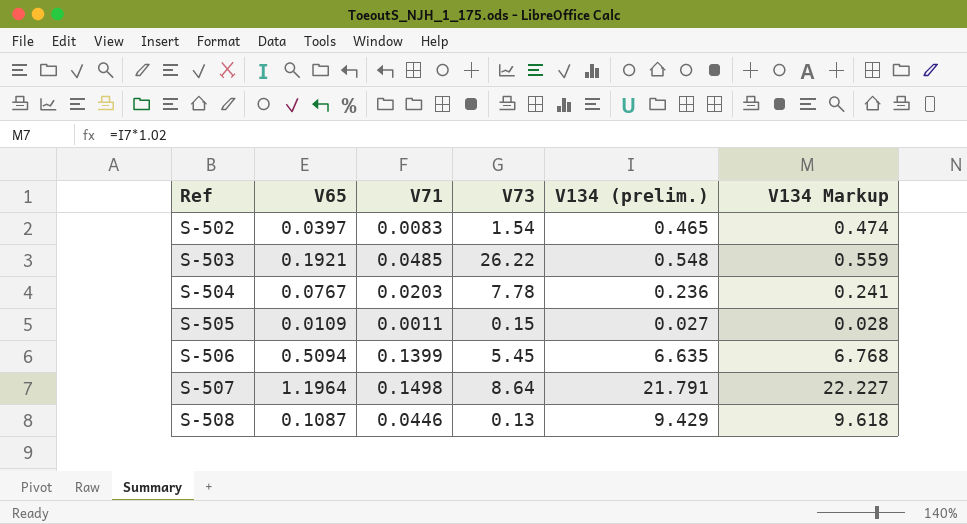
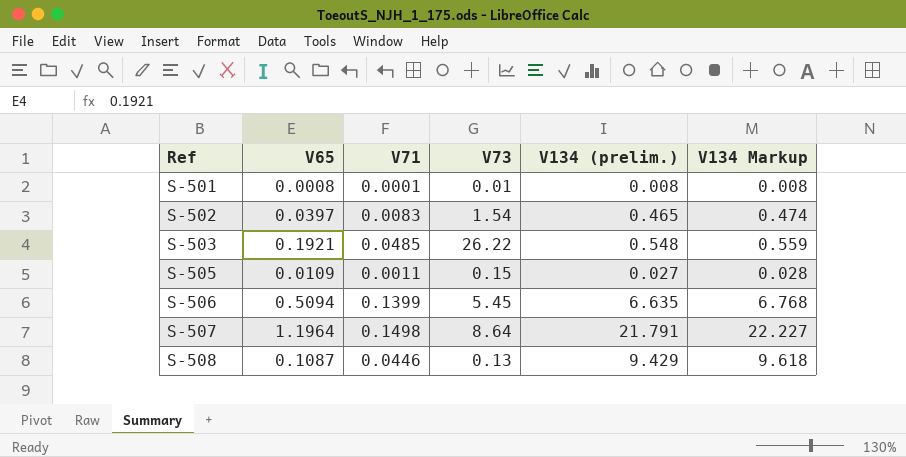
row S-504: 0.0767 | 0.0203 | 7.78 | 0.236 | 0.241 -> none
row S-501: none -> 0.0008 | 0.0001 | 0.01 | 0.008 | 0.008

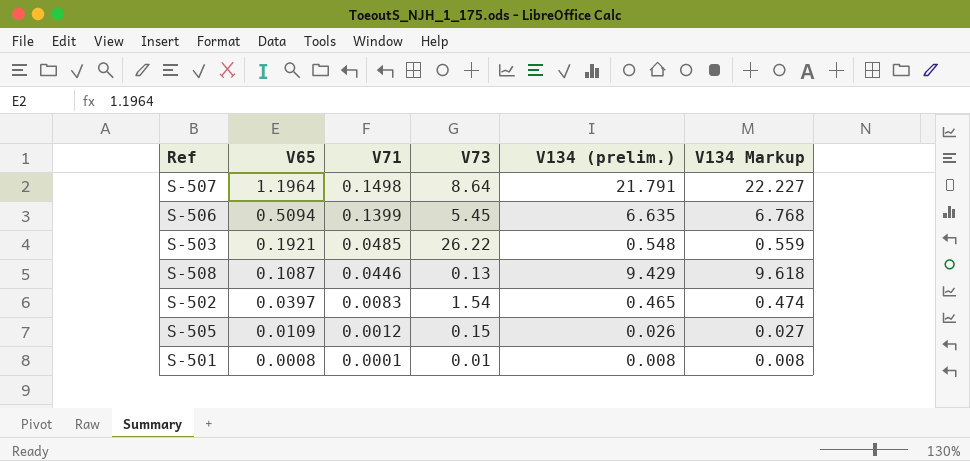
row order: Ref ascending -> V65 descending
S-505 | V71: 0.0011 -> 0.0012
S-505 | V134 (prelim.): 0.027 -> 0.026
S-505 | V134 Markup: 0.028 -> 0.027

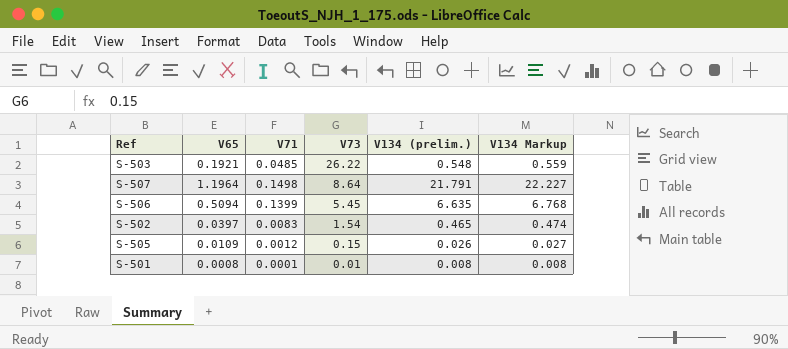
row order: V65 descending -> V73 descending
row S-508: 0.1087 | 0.0446 | 0.13 | 9.429 | 9.618 -> none

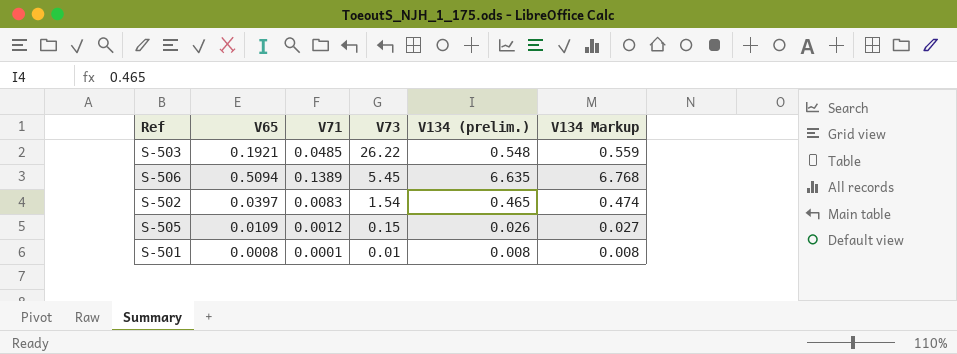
row S-507: 1.1964 | 0.1498 | 8.64 | 21.791 | 22.227 -> none
S-506 | V71: 0.1399 -> 0.1389

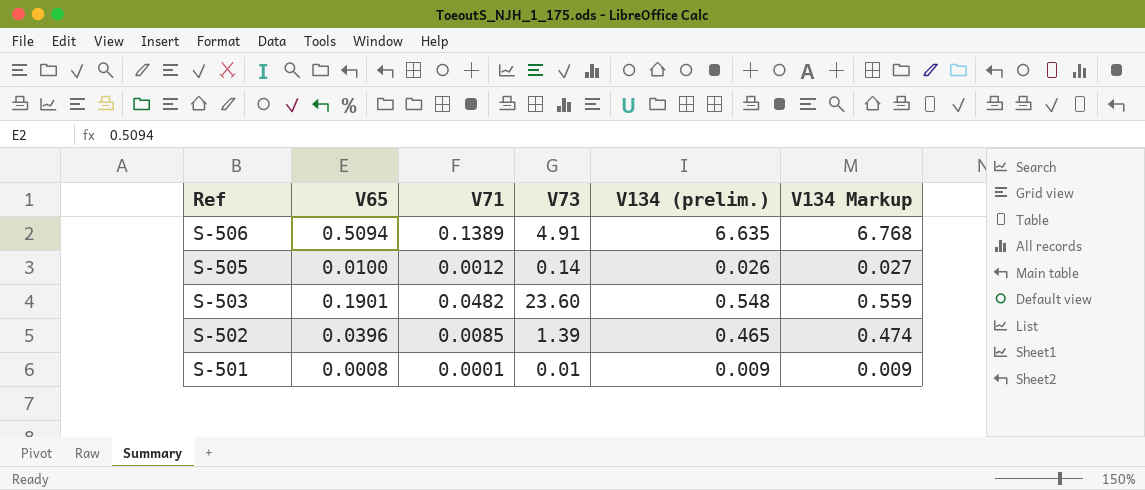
row order: V73 descending -> Ref descending
S-506 | V73: 5.45 -> 4.91
S-505 | V65: 0.0109 -> 0.0100
S-505 | V73: 0.15 -> 0.14
S-503 | V65: 0.1921 -> 0.1901
S-503 | V71: 0.0485 -> 0.0482
S-503 | V73: 26.22 -> 23.60
S-502 | V65: 0.0397 -> 0.0396
S-502 | V71: 0.0083 -> 0.0085
S-502 | V73: 1.54 -> 1.39
S-501 | V134 (prelim.): 0.008 -> 0.009
S-501 | V134 Markup: 0.008 -> 0.009

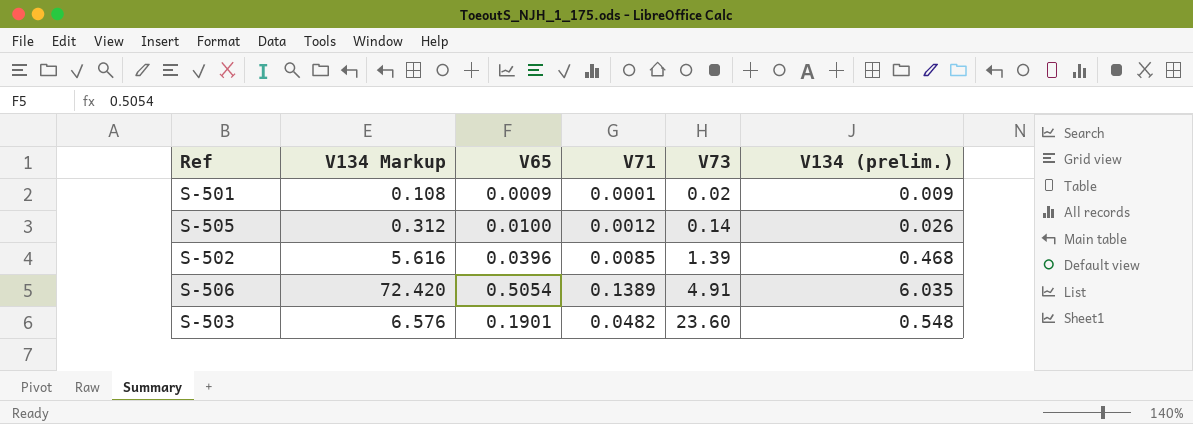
row order: Ref descending -> V73 ascending
column V134 Markup | formula: [V134 (prelim.)] * 1.02 -> [V134 (prelim.)] * 12
column V134 Markup | position: 6 -> 2
S-501 | V65: 0.0008 -> 0.0009
S-501 | V73: 0.01 -> 0.02
S-502 | V134 (prelim.): 0.465 -> 0.468
S-506 | V65: 0.5094 -> 0.5054
S-506 | V134 (prelim.): 6.635 -> 6.035

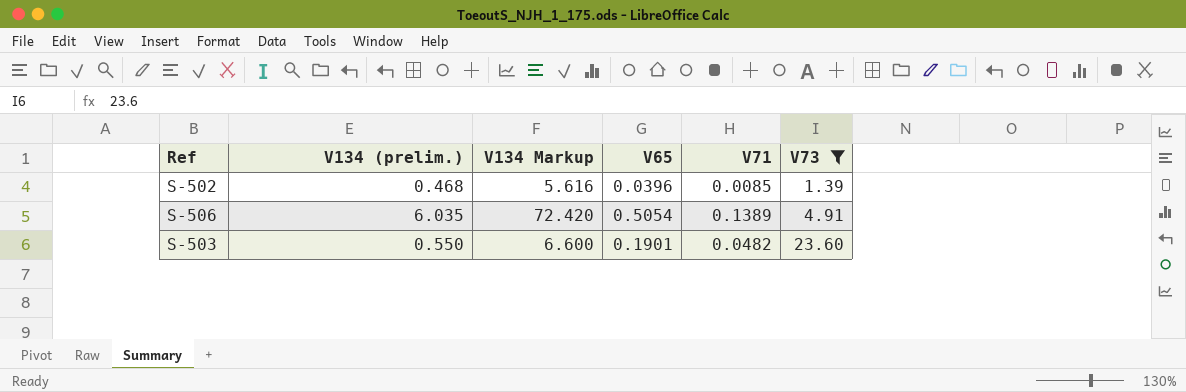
filter: none -> V73 >= 1.39
column V134 (prelim.) | position: 6 -> 2
S-503 | V134 (prelim.): 0.548 -> 0.550
S-503 | V134 Markup: 6.576 -> 6.600

